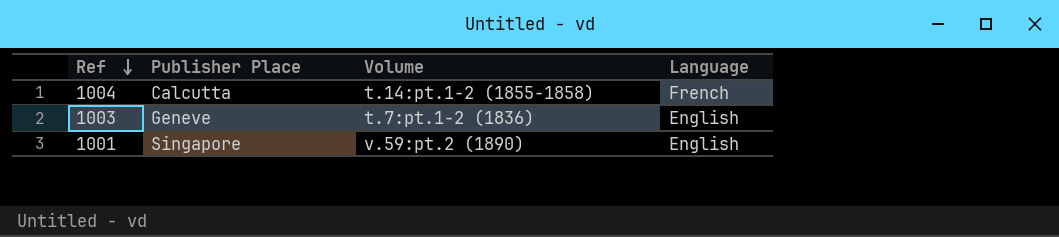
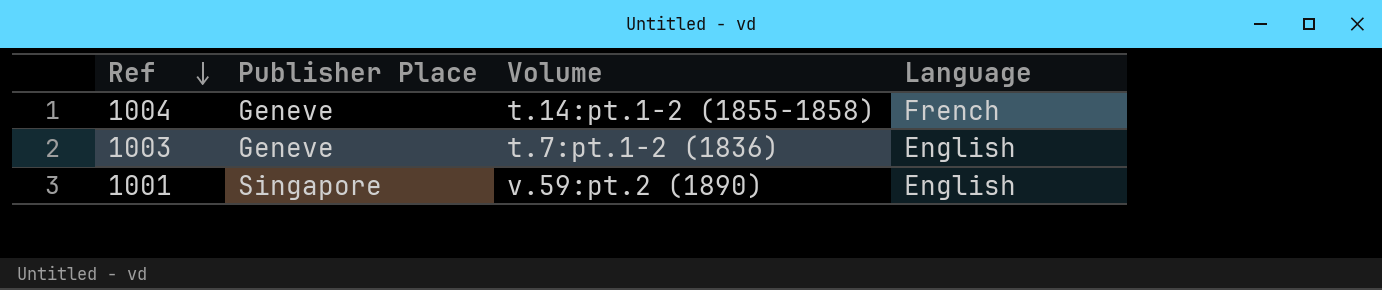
1004 | Publisher Place: Calcutta -> Geneve

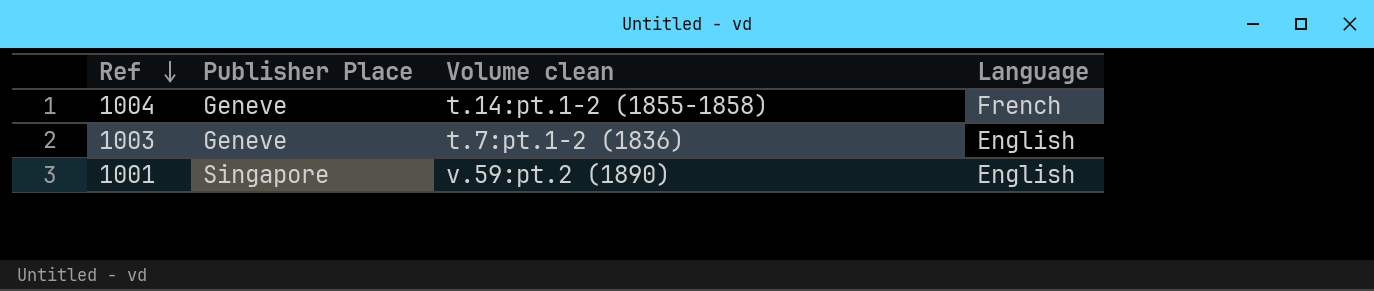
column name: Volume -> Volume clean

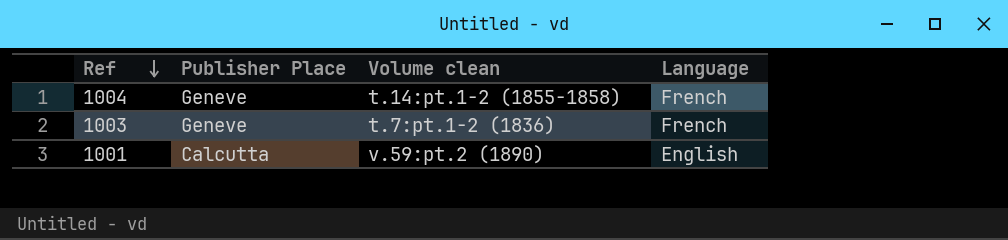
1003 | Language: English -> French
1001 | Publisher Place: Singapore -> Calcutta

